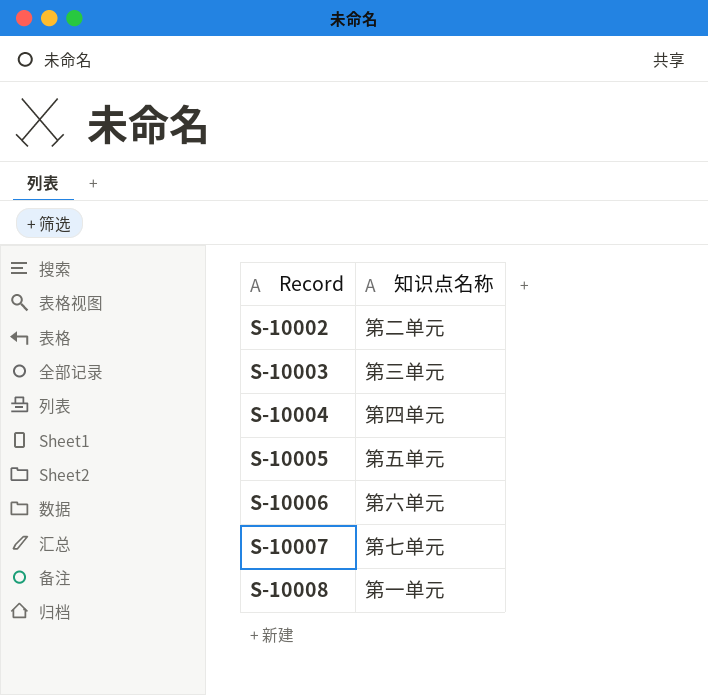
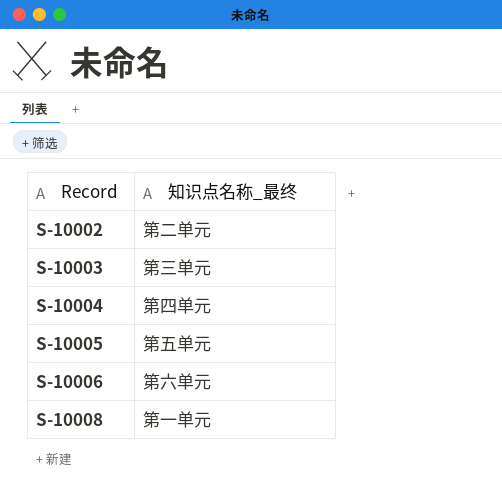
column name: 知识点名称 -> 知识点名称_最终
row S-10007: 第七单元 -> none

